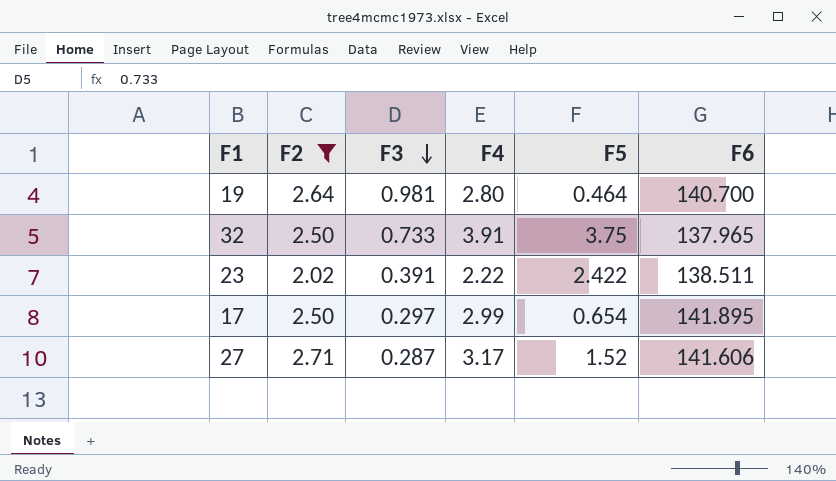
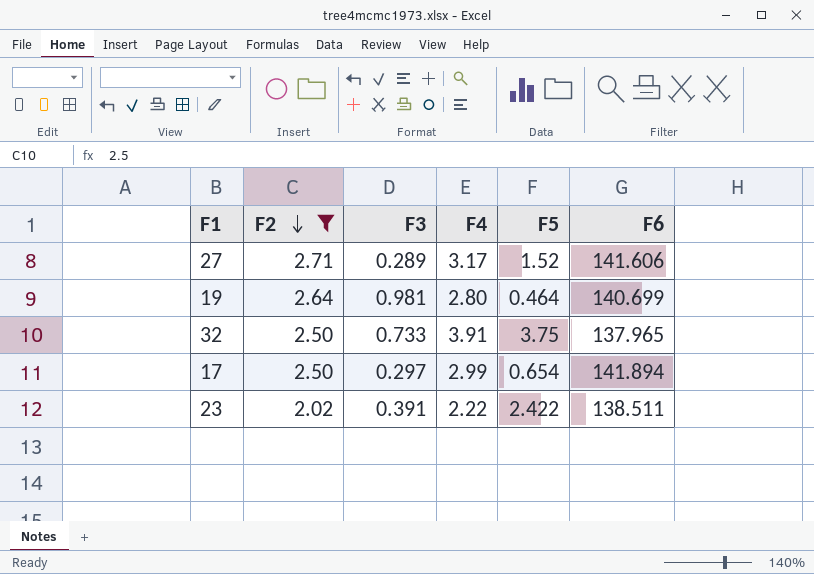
row order: F3 descending -> F2 descending
27 | F3: 0.287 -> 0.289
19 | F6: 140.700 -> 140.699
17 | F6: 141.895 -> 141.894

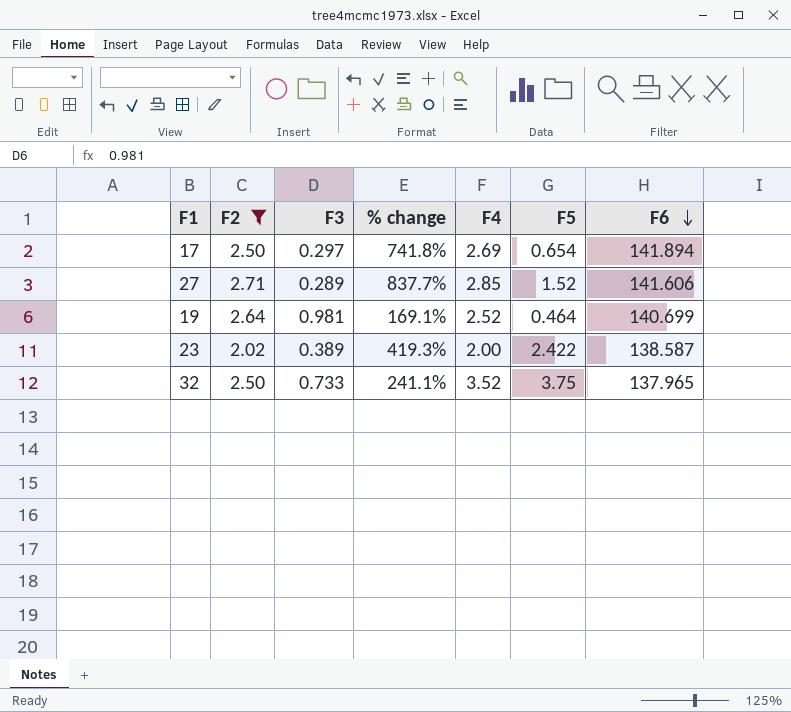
row order: F2 descending -> F6 descending
column % change | formula: none -> ([F2] - [F3]) / [F3]
17 | F4: 2.99 -> 2.69
27 | F4: 3.17 -> 2.85
19 | F4: 2.80 -> 2.52
23 | F3: 0.391 -> 0.389
23 | F4: 2.22 -> 2.00
23 | F6: 138.511 -> 138.587
32 | F4: 3.91 -> 3.52

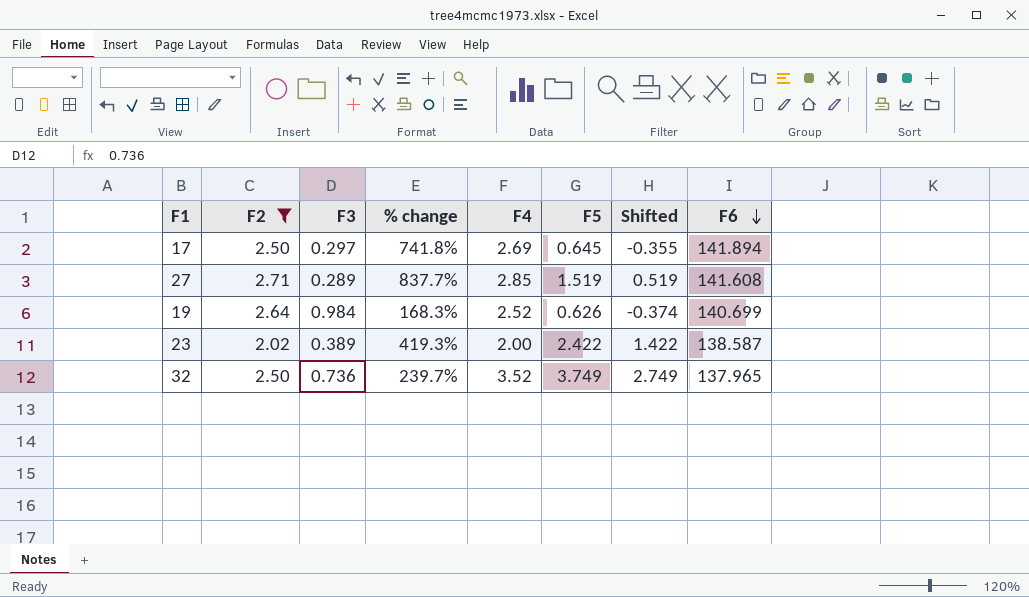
column Shifted | formula: none -> [F5] - 1
17 | F5: 0.654 -> 0.645
27 | F5: 1.52 -> 1.519
27 | F6: 141.606 -> 141.608
19 | F3: 0.981 -> 0.984
19 | % change: 169.1% -> 168.3%
19 | F5: 0.464 -> 0.626
32 | F3: 0.733 -> 0.736
32 | % change: 241.1% -> 239.7%
32 | F5: 3.75 -> 3.749

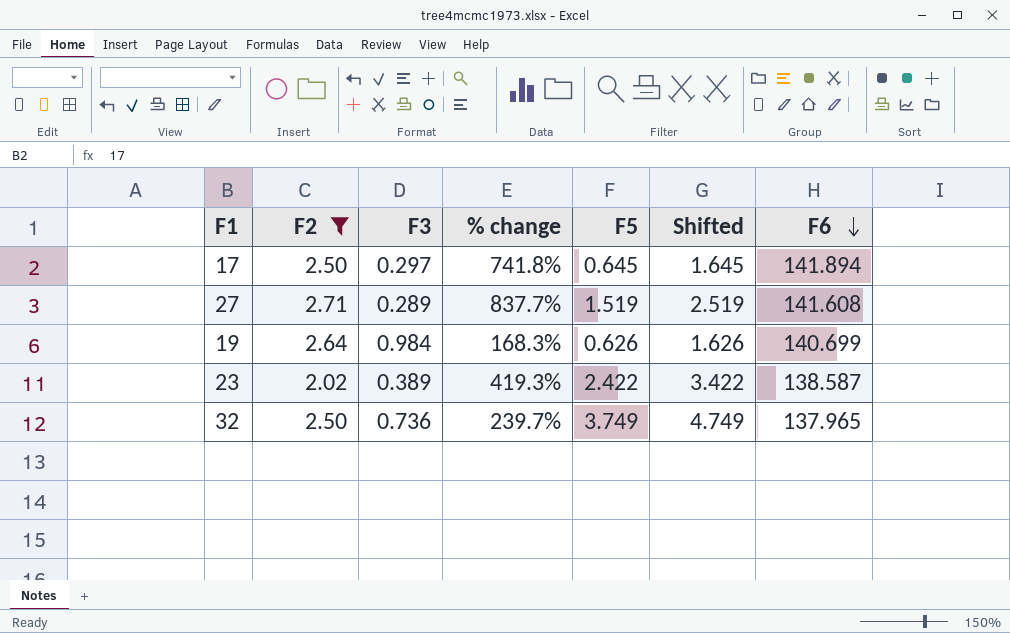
column F4 | position: 5 -> none
column Shifted | formula: [F5] - 1 -> [F5] + 1

